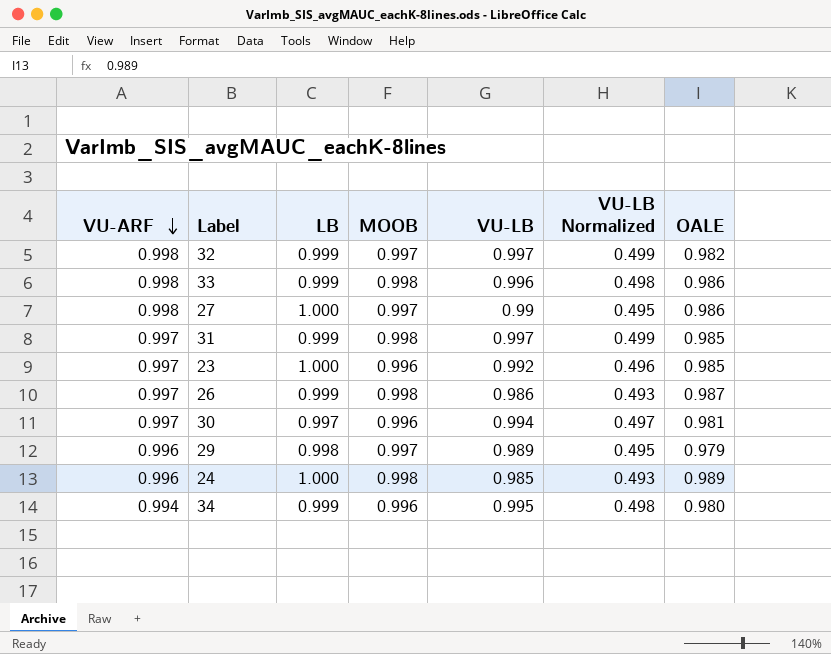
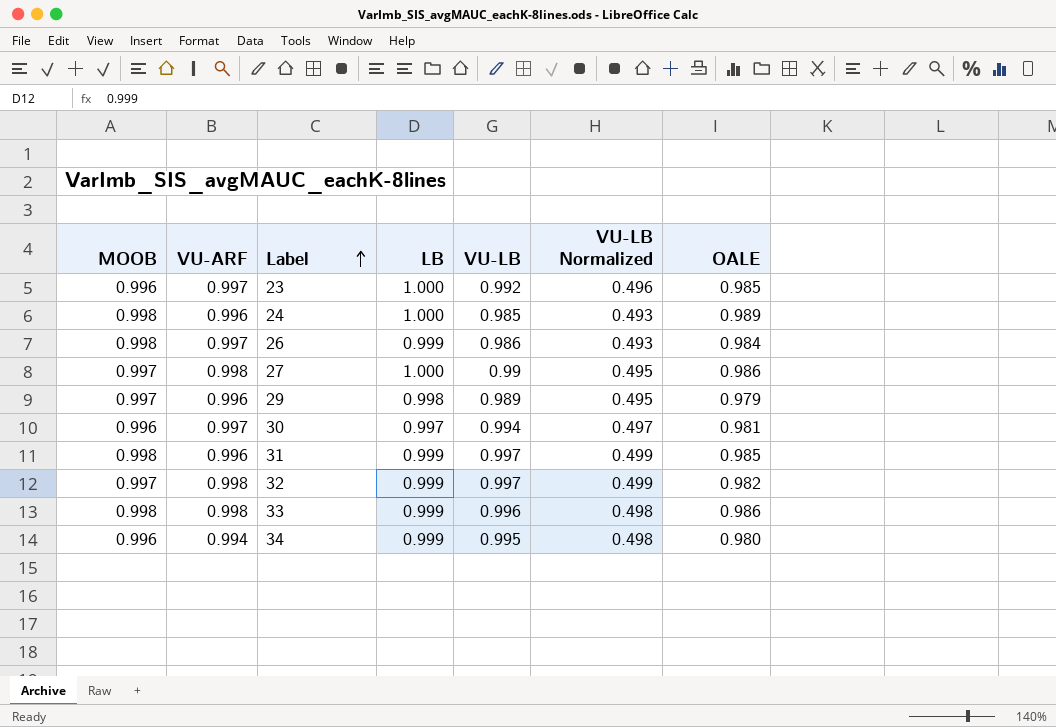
row order: VU-ARF descending -> Label ascending
column MOOB | position: 4 -> 1
26 | OALE: 0.987 -> 0.984
31 | VU-ARF: 0.997 -> 0.996

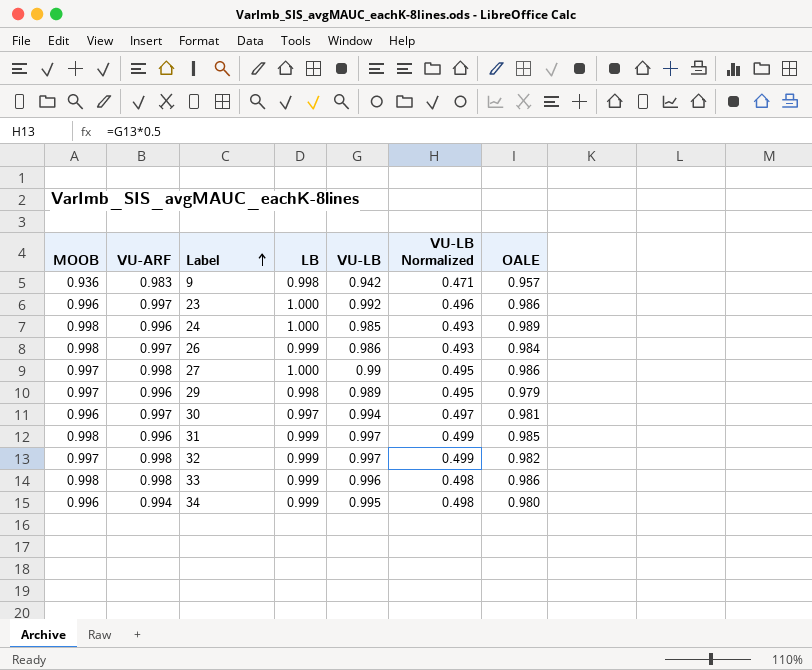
row 9: none -> 0.936 | 0.983 | 0.998 | 0.942 | 0.471 | 0.957
23 | OALE: 0.985 -> 0.986

